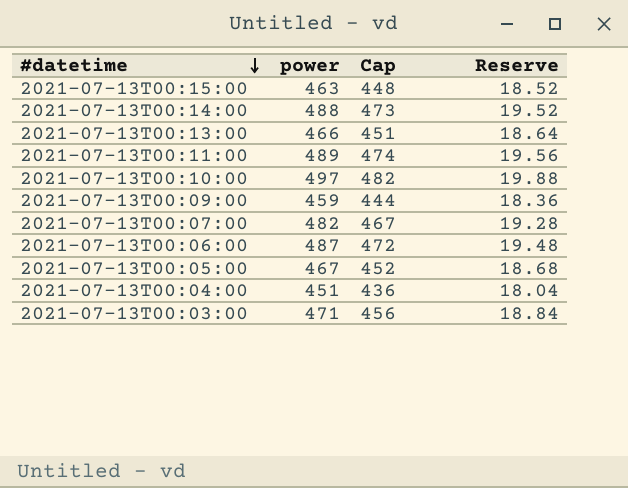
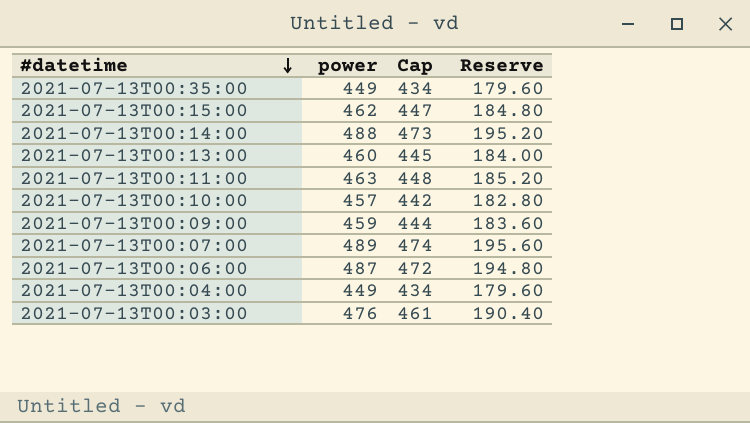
column Reserve | formula: [power] * 0.04 -> [power] * 0.4
row 2021-07-13T00:05:00: 467 | 452 | 18.68 -> none
row 2021-07-13T00:35:00: none -> 449 | 434 | 179.60
2021-07-13T00:15:00 | power: 463 -> 462
2021-07-13T00:15:00 | Cap: 448 -> 447
2021-07-13T00:13:00 | power: 466 -> 460
2021-07-13T00:13:00 | Cap: 451 -> 445
2021-07-13T00:11:00 | power: 489 -> 463
2021-07-13T00:11:00 | Cap: 474 -> 448
2021-07-13T00:10:00 | power: 497 -> 457
2021-07-13T00:10:00 | Cap: 482 -> 442
2021-07-13T00:07:00 | power: 482 -> 489
2021-07-13T00:07:00 | Cap: 467 -> 474
2021-07-13T00:04:00 | power: 451 -> 449
2021-07-13T00:04:00 | Cap: 436 -> 434
2021-07-13T00:03:00 | power: 471 -> 476
2021-07-13T00:03:00 | Cap: 456 -> 461

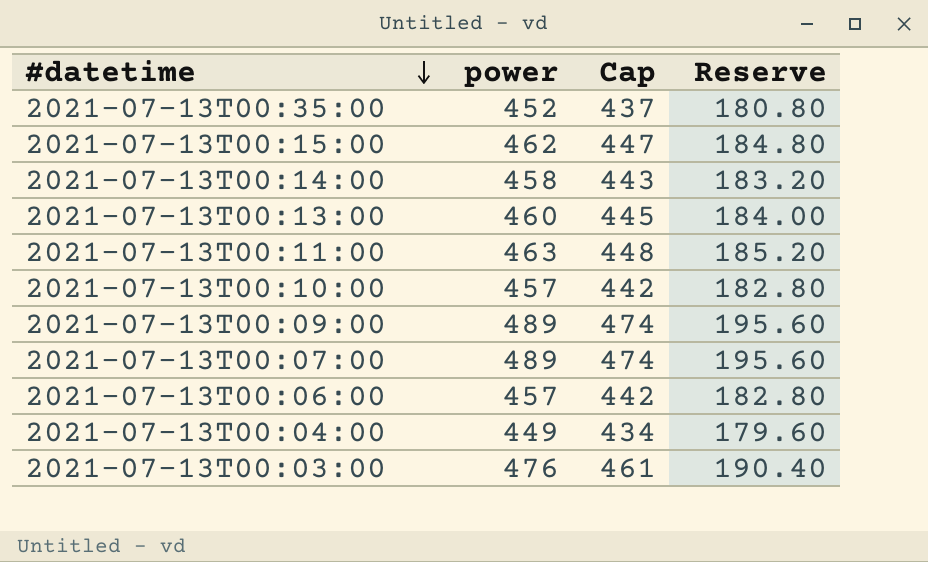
2021-07-13T00:35:00 | power: 449 -> 452
2021-07-13T00:35:00 | Cap: 434 -> 437
2021-07-13T00:35:00 | Reserve: 179.60 -> 180.80
2021-07-13T00:14:00 | power: 488 -> 458
2021-07-13T00:14:00 | Cap: 473 -> 443
2021-07-13T00:14:00 | Reserve: 195.20 -> 183.20
2021-07-13T00:09:00 | power: 459 -> 489
2021-07-13T00:09:00 | Cap: 444 -> 474
2021-07-13T00:09:00 | Reserve: 183.60 -> 195.60
2021-07-13T00:06:00 | power: 487 -> 457
2021-07-13T00:06:00 | Cap: 472 -> 442
2021-07-13T00:06:00 | Reserve: 194.80 -> 182.80

